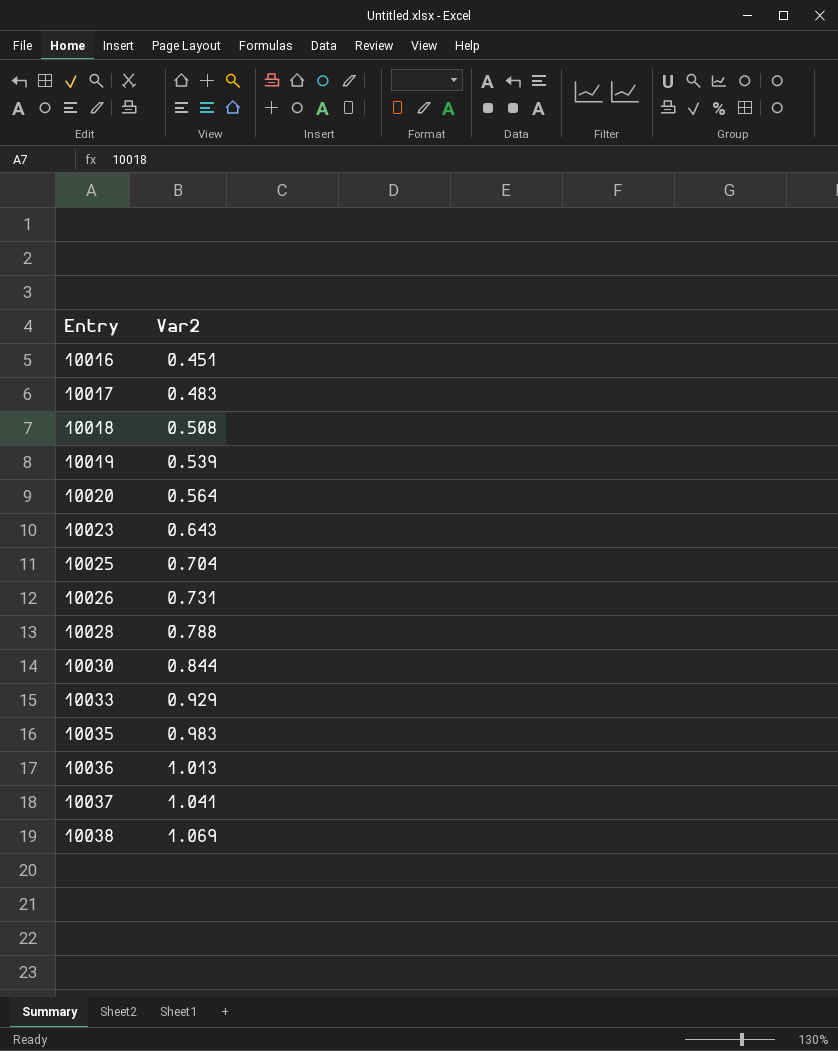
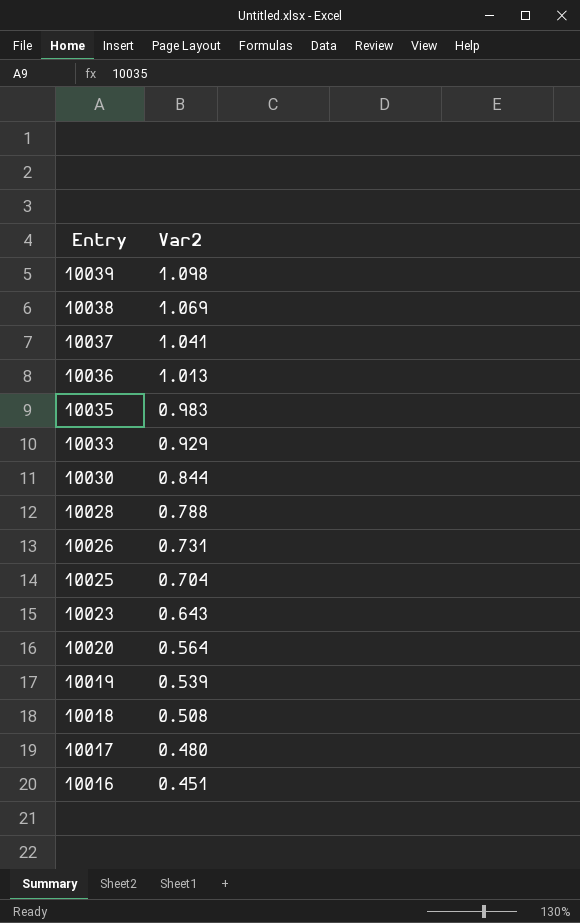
row order: Entry ascending -> Entry descending
row 10039: none -> 1.098
10017 | Var2: 0.483 -> 0.480

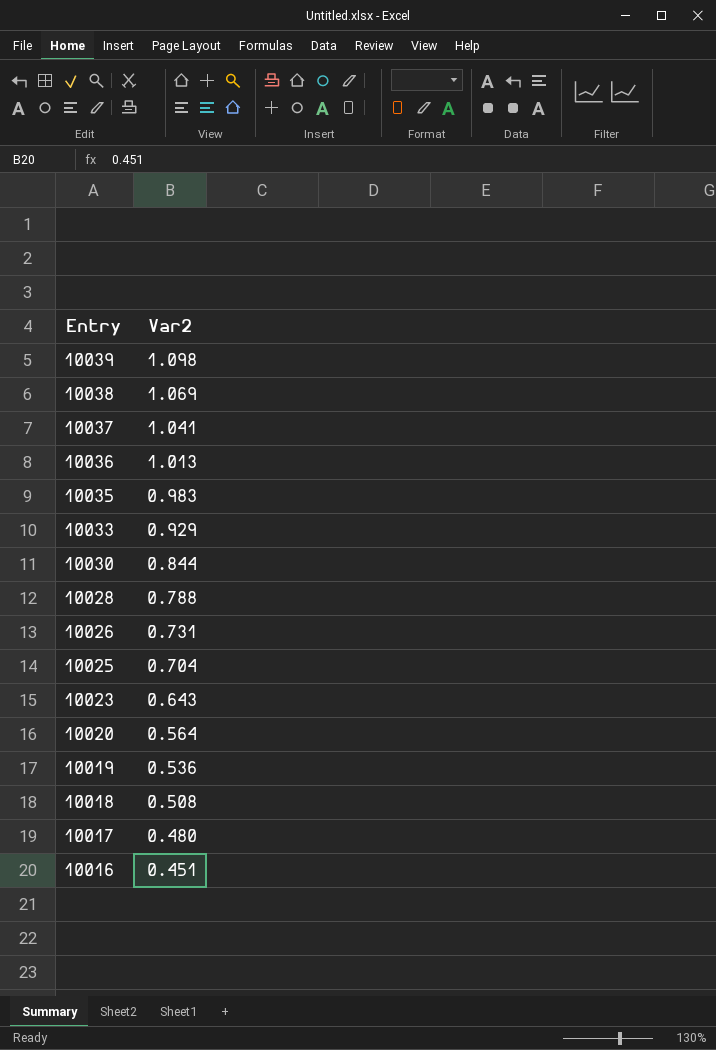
10019 | Var2: 0.539 -> 0.536

